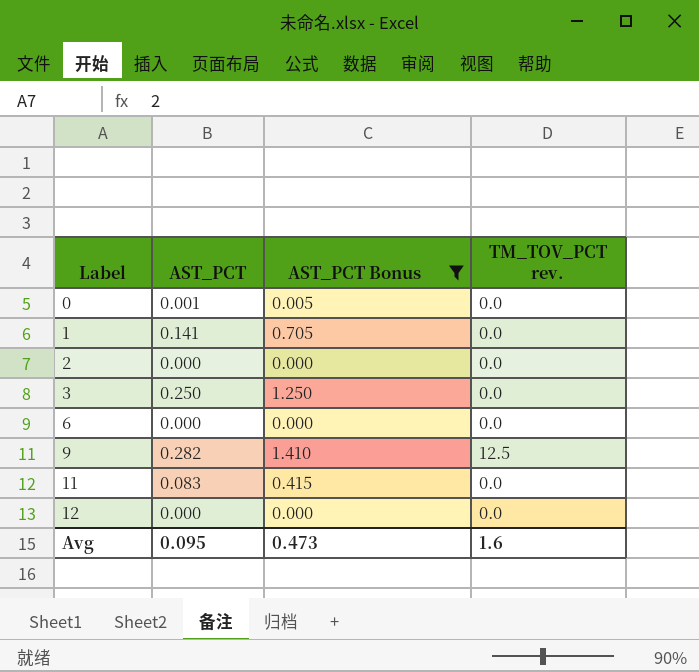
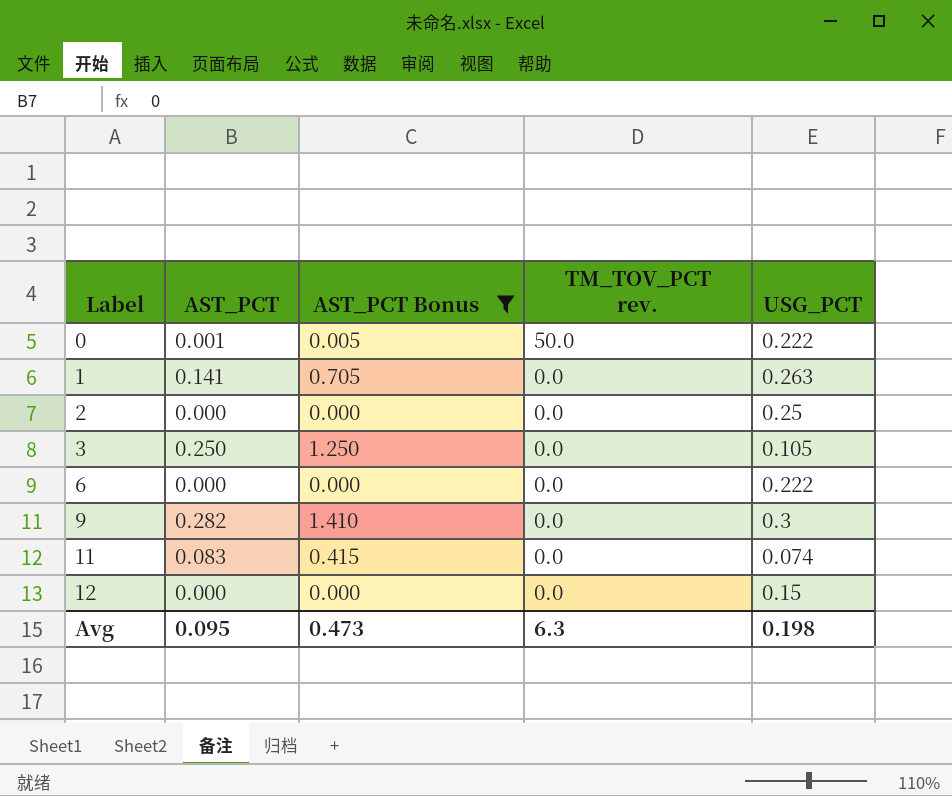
column USG_PCT | position: none -> 5
0 | TM_TOV_PCT rev.: 0.0 -> 50.0
9 | TM_TOV_PCT rev.: 12.5 -> 0.0
Avg | TM_TOV_PCT rev.: 1.6 -> 6.3

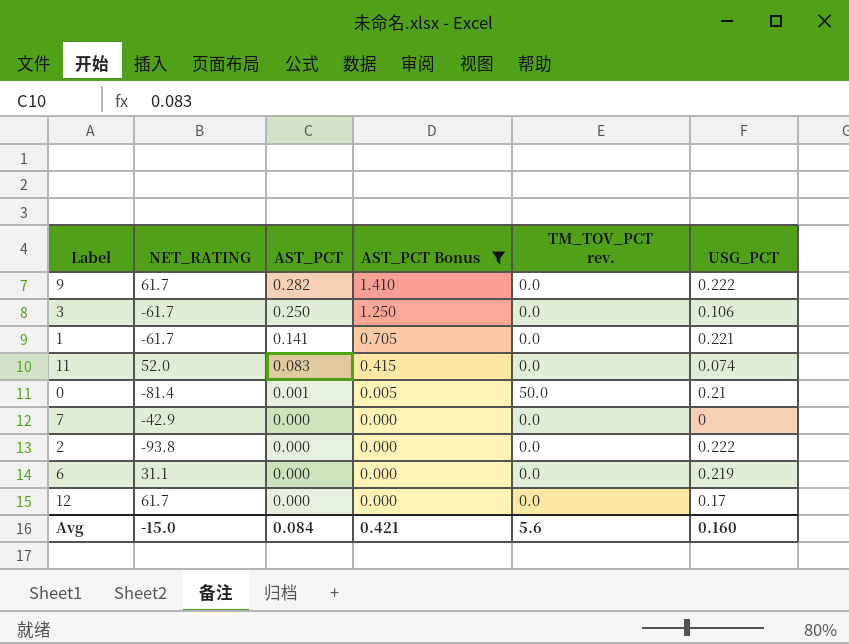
row order: Label ascending -> AST_PCT descending
column NET_RATING | position: none -> 2
9 | USG_PCT: 0.3 -> 0.222
3 | USG_PCT: 0.105 -> 0.106
1 | USG_PCT: 0.263 -> 0.221
0 | USG_PCT: 0.222 -> 0.21
row 7: none -> -42.9 | 0.000 | 0.000 | 0.0 | 0
2 | USG_PCT: 0.25 -> 0.222
6 | USG_PCT: 0.222 -> 0.219
12 | USG_PCT: 0.15 -> 0.17
Avg | AST_PCT: 0.095 -> 0.084
Avg | AST_PCT Bonus: 0.473 -> 0.421
Avg | TM_TOV_PCT rev.: 6.3 -> 5.6
Avg | USG_PCT: 0.198 -> 0.160

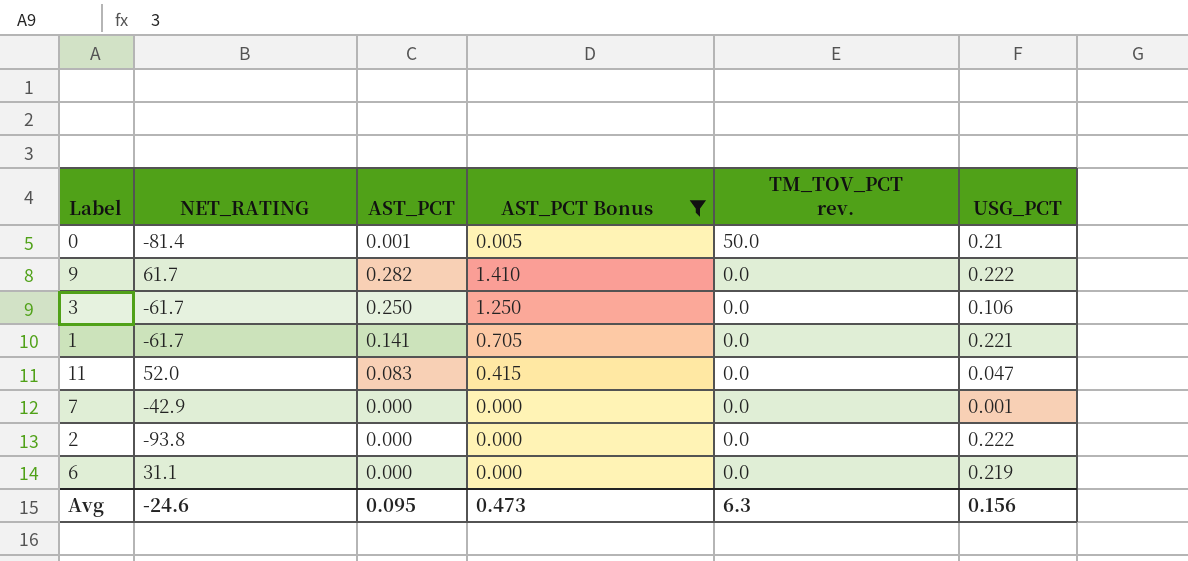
row order: AST_PCT descending -> TM_TOV_PCT rev. descending
row 12: 61.7 | 0.000 | 0.000 | 0.0 | 0.17 -> none
11 | USG_PCT: 0.074 -> 0.047
7 | USG_PCT: 0 -> 0.001
Avg | NET_RATING: -15.0 -> -24.6
Avg | AST_PCT: 0.084 -> 0.095
Avg | AST_PCT Bonus: 0.421 -> 0.473
Avg | TM_TOV_PCT rev.: 5.6 -> 6.3
Avg | USG_PCT: 0.160 -> 0.156

